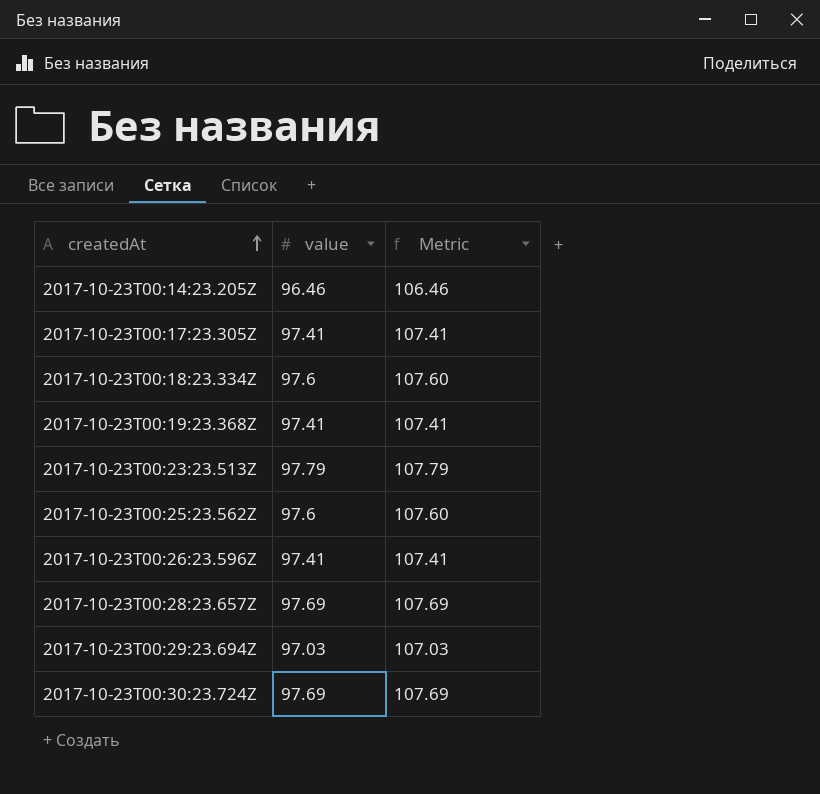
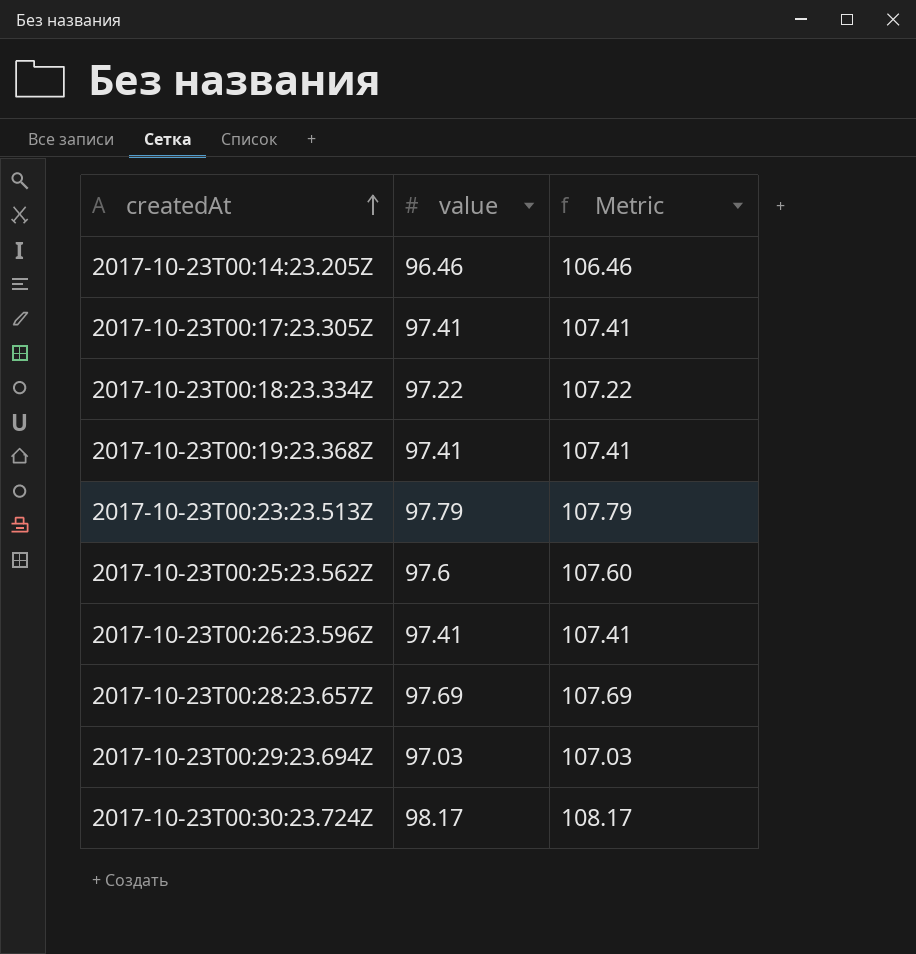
2017-10-23T00:18:23.334Z | value: 97.6 -> 97.22
2017-10-23T00:18:23.334Z | Metric: 107.60 -> 107.22
2017-10-23T00:30:23.724Z | value: 97.69 -> 98.17
2017-10-23T00:30:23.724Z | Metric: 107.69 -> 108.17

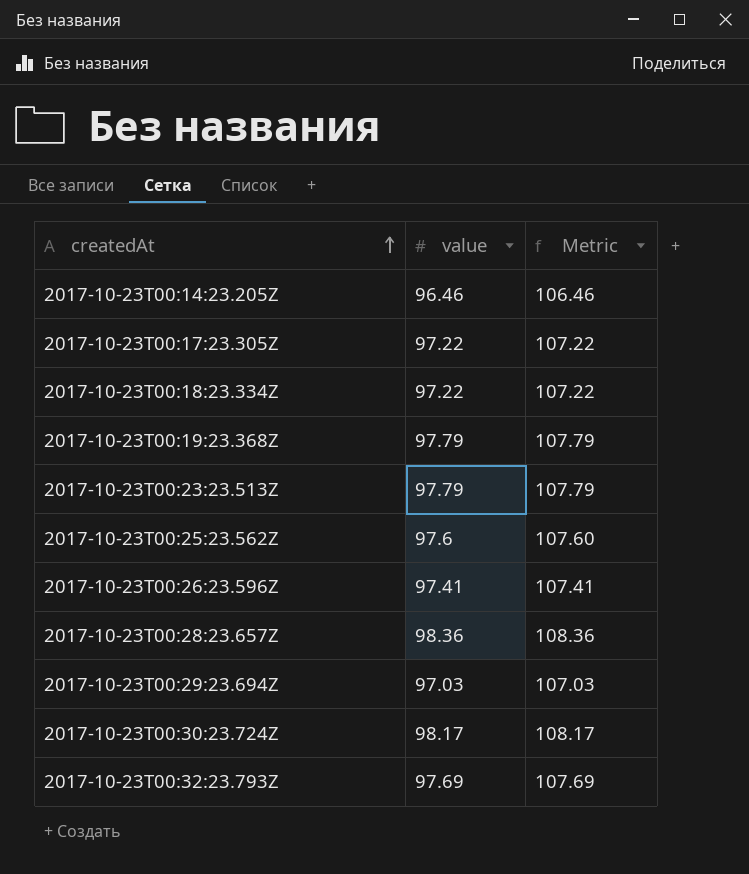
2017-10-23T00:17:23.305Z | value: 97.41 -> 97.22
2017-10-23T00:17:23.305Z | Metric: 107.41 -> 107.22
2017-10-23T00:19:23.368Z | value: 97.41 -> 97.79
2017-10-23T00:19:23.368Z | Metric: 107.41 -> 107.79
2017-10-23T00:28:23.657Z | value: 97.69 -> 98.36
2017-10-23T00:28:23.657Z | Metric: 107.69 -> 108.36
row 2017-10-23T00:32:23.793Z: none -> 97.69 | 107.69

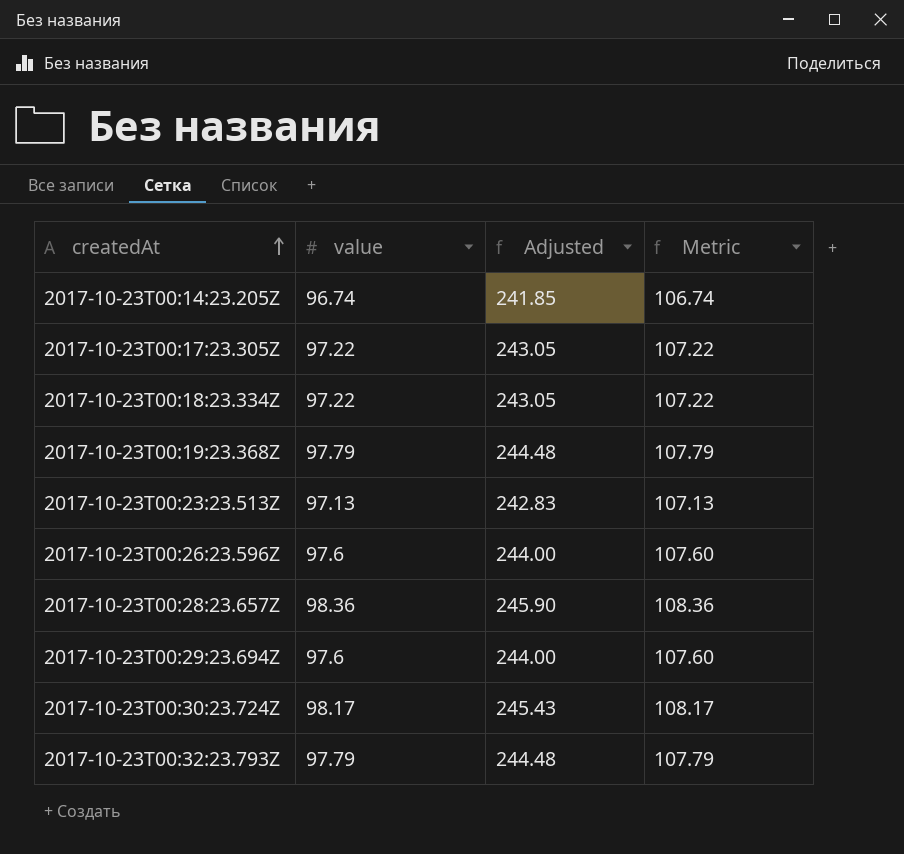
column Adjusted | formula: none -> [value] * 2.5
row 2017-10-23T00:25:23.562Z: 97.6 | 107.60 -> none
2017-10-23T00:14:23.205Z | value: 96.46 -> 96.74
2017-10-23T00:14:23.205Z | Metric: 106.46 -> 106.74
2017-10-23T00:23:23.513Z | value: 97.79 -> 97.13
2017-10-23T00:23:23.513Z | Metric: 107.79 -> 107.13
2017-10-23T00:26:23.596Z | value: 97.41 -> 97.6
2017-10-23T00:26:23.596Z | Metric: 107.41 -> 107.60
2017-10-23T00:29:23.694Z | value: 97.03 -> 97.6
2017-10-23T00:29:23.694Z | Metric: 107.03 -> 107.60
2017-10-23T00:32:23.793Z | value: 97.69 -> 97.79
2017-10-23T00:32:23.793Z | Metric: 107.69 -> 107.79

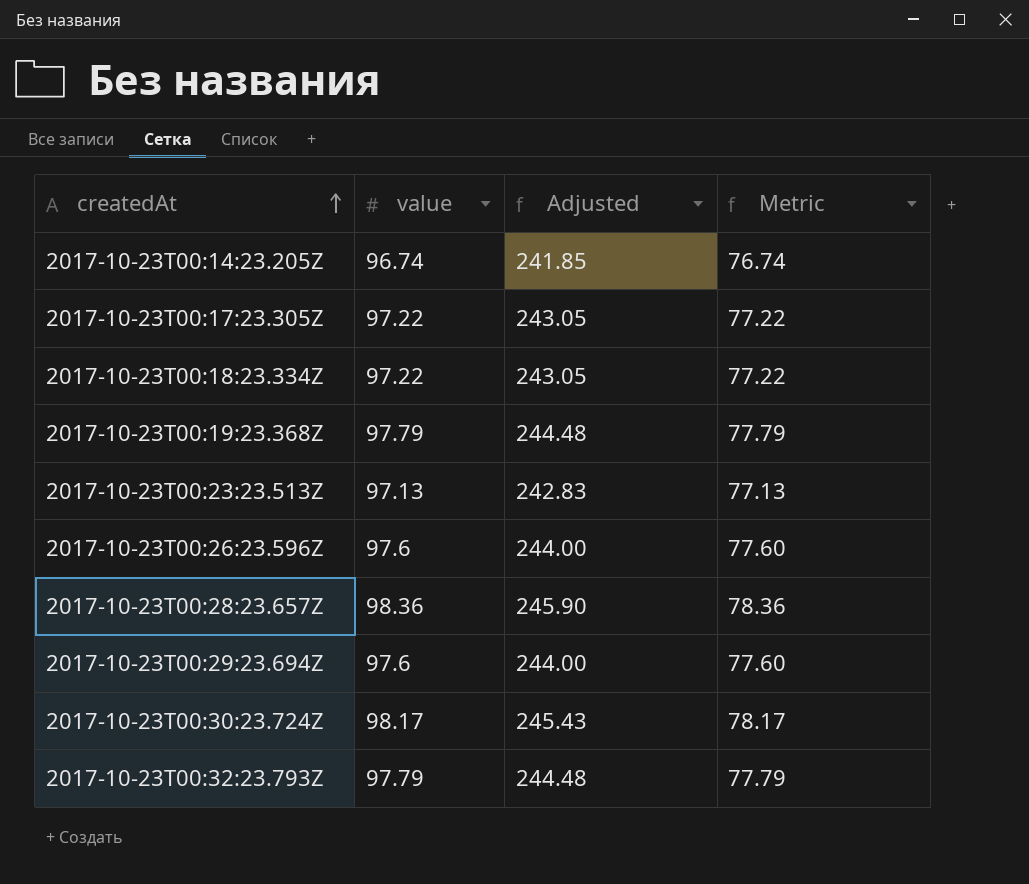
column Metric | formula: [value] + 10 -> [value] - 20

